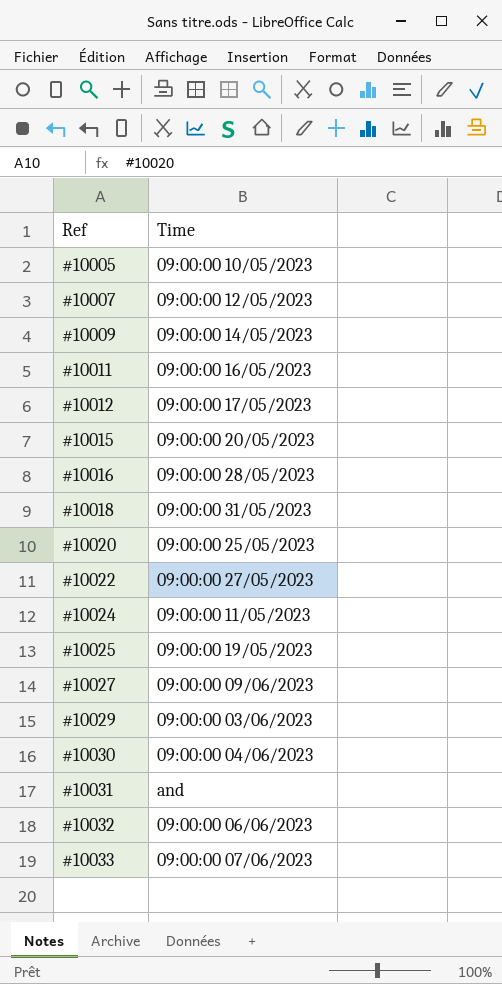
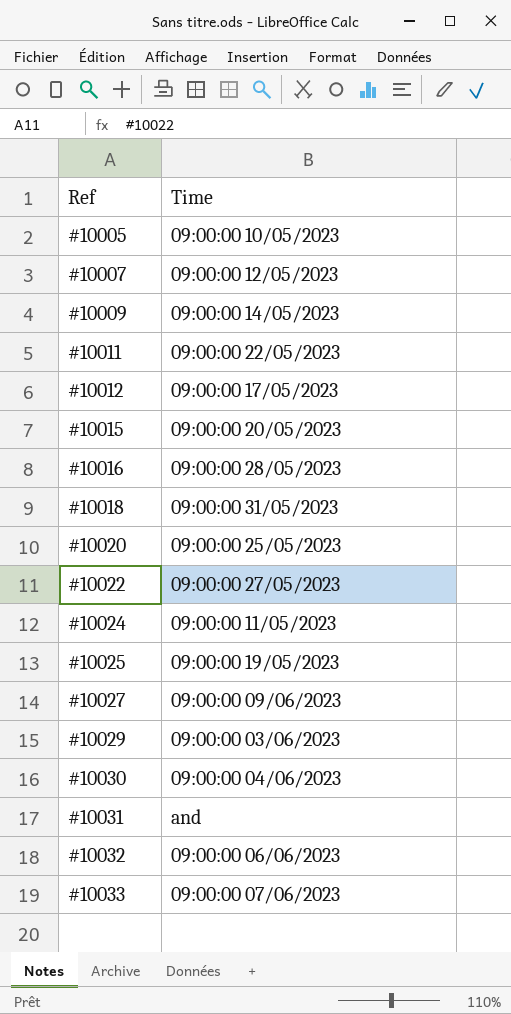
#10011 | Time: 09:00:00 16/05/2023 -> 09:00:00 22/05/2023

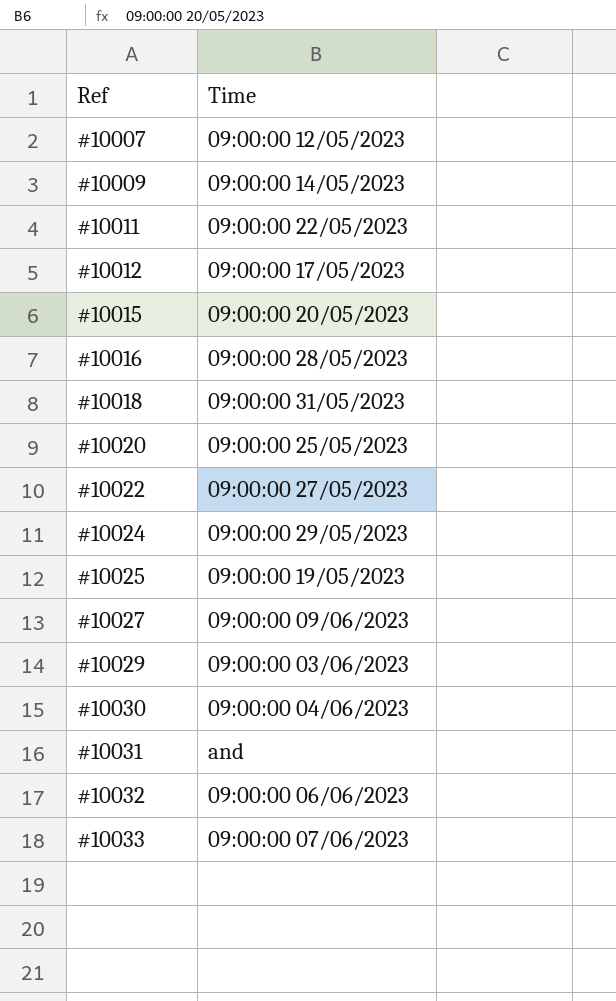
row #10005: 09:00:00 10/05/2023 -> none
#10024 | Time: 09:00:00 11/05/2023 -> 09:00:00 29/05/2023

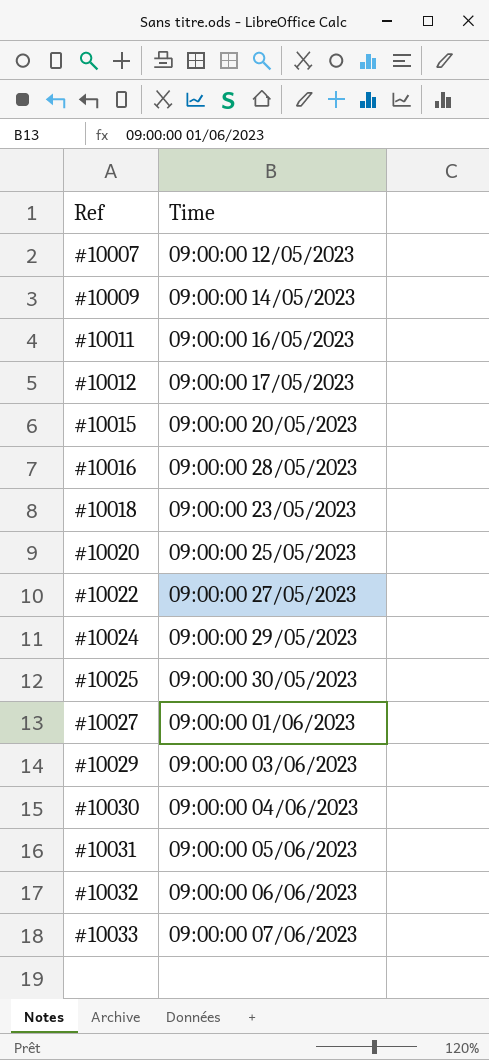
#10011 | Time: 09:00:00 22/05/2023 -> 09:00:00 16/05/2023
#10018 | Time: 09:00:00 31/05/2023 -> 09:00:00 23/05/2023
#10025 | Time: 09:00:00 19/05/2023 -> 09:00:00 30/05/2023
#10027 | Time: 09:00:00 09/06/2023 -> 09:00:00 01/06/2023
#10031 | Time: and -> 09:00:00 05/06/2023

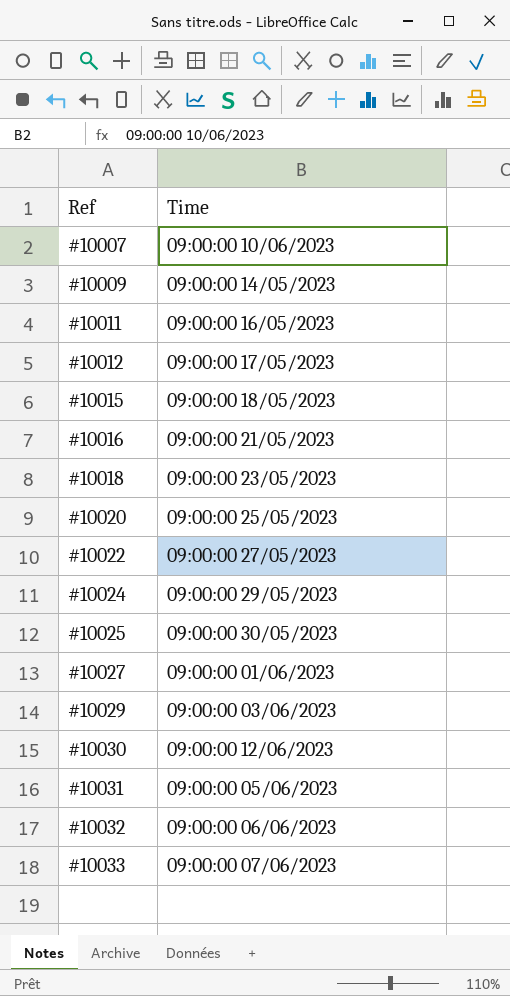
#10007 | Time: 09:00:00 12/05/2023 -> 09:00:00 10/06/2023
#10015 | Time: 09:00:00 20/05/2023 -> 09:00:00 18/05/2023
#10016 | Time: 09:00:00 28/05/2023 -> 09:00:00 21/05/2023
#10030 | Time: 09:00:00 04/06/2023 -> 09:00:00 12/06/2023

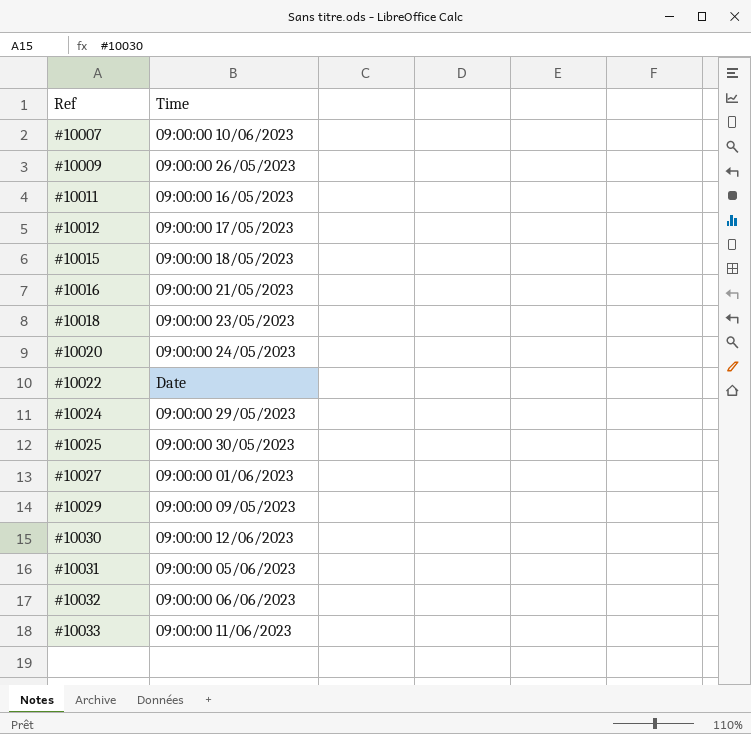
#10009 | Time: 09:00:00 14/05/2023 -> 09:00:00 26/05/2023
#10020 | Time: 09:00:00 25/05/2023 -> 09:00:00 24/05/2023
#10022 | Time: 09:00:00 27/05/2023 -> Date
#10029 | Time: 09:00:00 03/06/2023 -> 09:00:00 09/05/2023
#10033 | Time: 09:00:00 07/06/2023 -> 09:00:00 11/06/2023

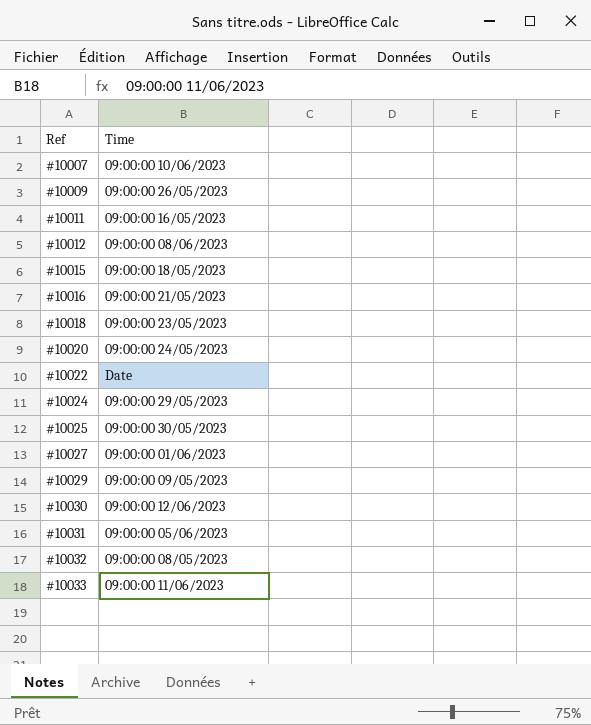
#10012 | Time: 09:00:00 17/05/2023 -> 09:00:00 08/06/2023
#10032 | Time: 09:00:00 06/06/2023 -> 09:00:00 08/05/2023

